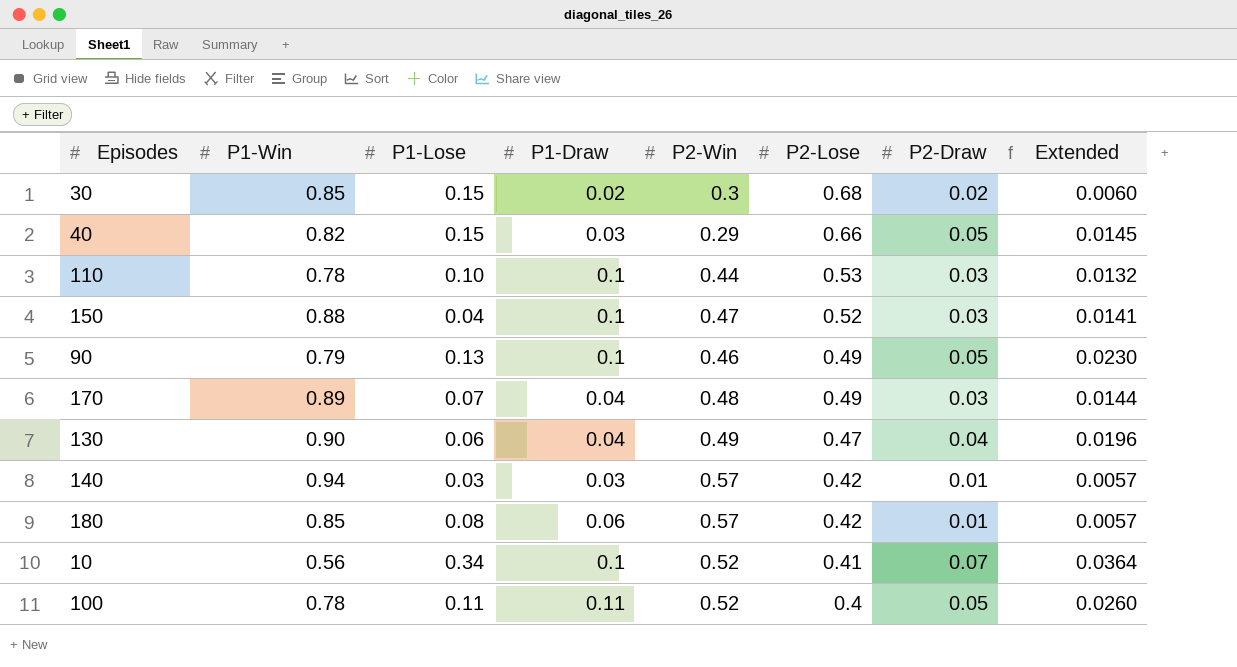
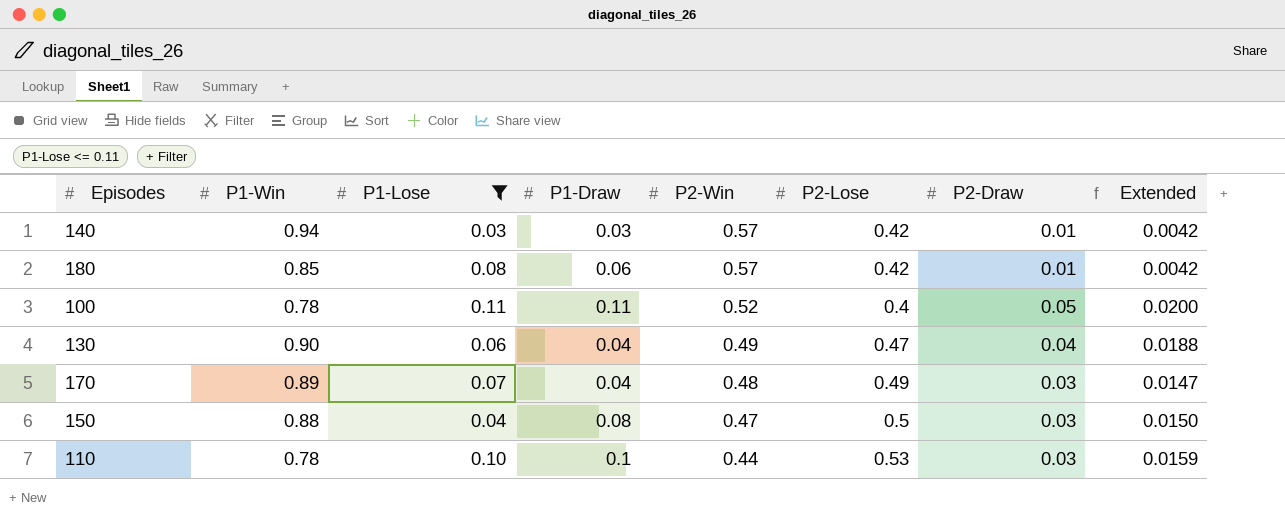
filter: none -> P1-Lose <= 0.11
row order: P2-Lose descending -> P2-Win descending
column Extended | formula: [P2-Win] * [P2-Draw] -> [P2-Lose] * [P2-Draw]
150 | P1-Draw: 0.1 -> 0.08
150 | P2-Lose: 0.52 -> 0.5

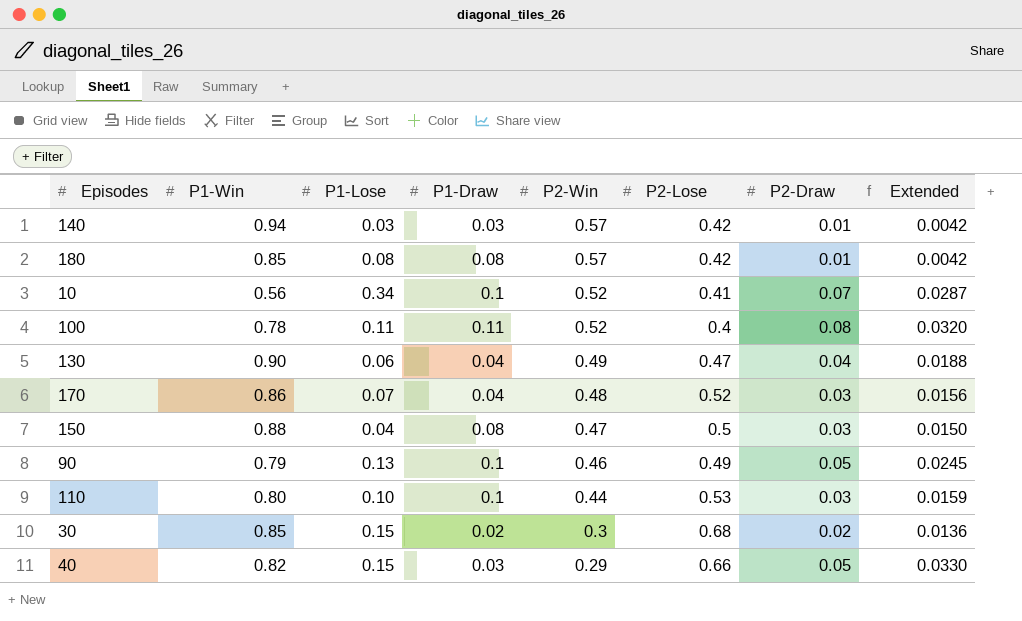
filter: P1-Lose <= 0.11 -> none
180 | P1-Draw: 0.06 -> 0.08
100 | P2-Draw: 0.05 -> 0.08
100 | Extended: 0.0200 -> 0.0320
170 | P1-Win: 0.89 -> 0.86
170 | P2-Lose: 0.49 -> 0.52
170 | Extended: 0.0147 -> 0.0156
110 | P1-Win: 0.78 -> 0.80

